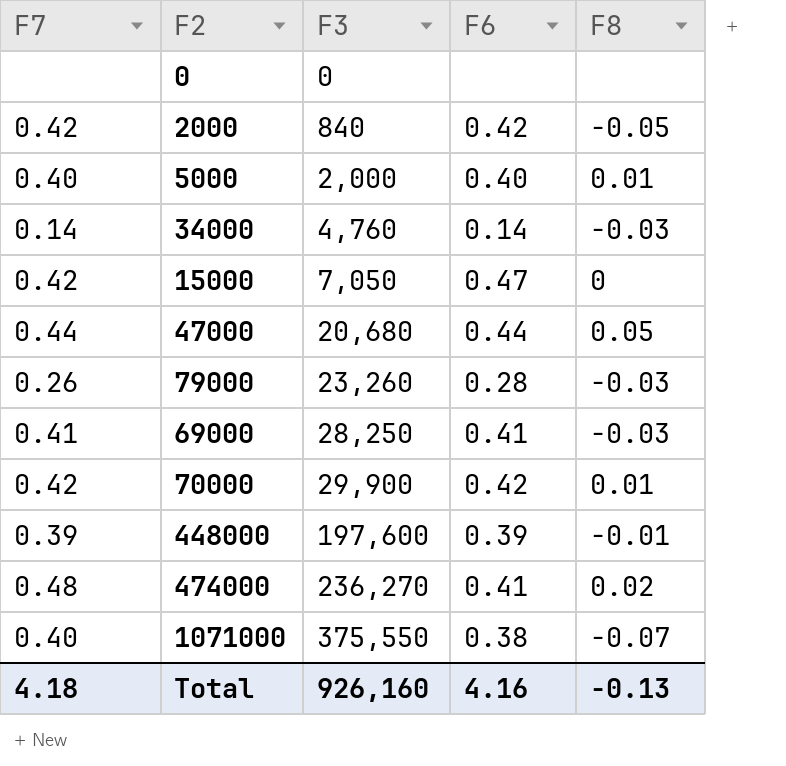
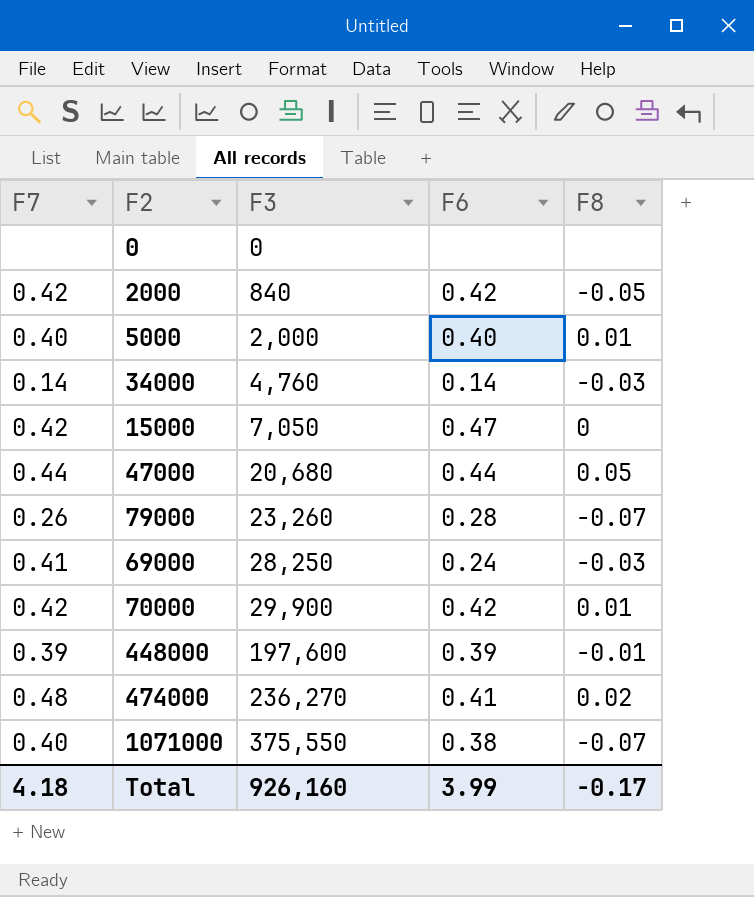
79000 | F8: -0.03 -> -0.07
69000 | F6: 0.41 -> 0.24
Total | F6: 4.16 -> 3.99
Total | F8: -0.13 -> -0.17

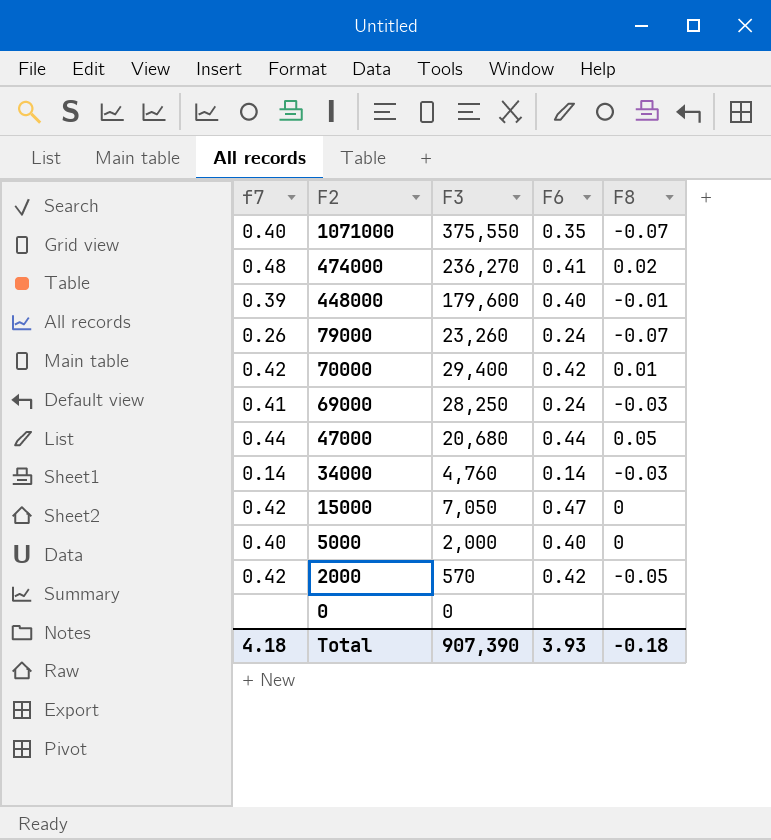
row order: F3 ascending -> F2 descending
column name: F7 -> f7
1071000 | F6: 0.38 -> 0.35
448000 | F3: 197,600 -> 179,600
448000 | F6: 0.39 -> 0.40
79000 | F6: 0.28 -> 0.24
70000 | F3: 29,900 -> 29,400
5000 | F8: 0.01 -> 0
2000 | F3: 840 -> 570
Total | F3: 926,160 -> 907,390
Total | F6: 3.99 -> 3.93
Total | F8: -0.17 -> -0.18

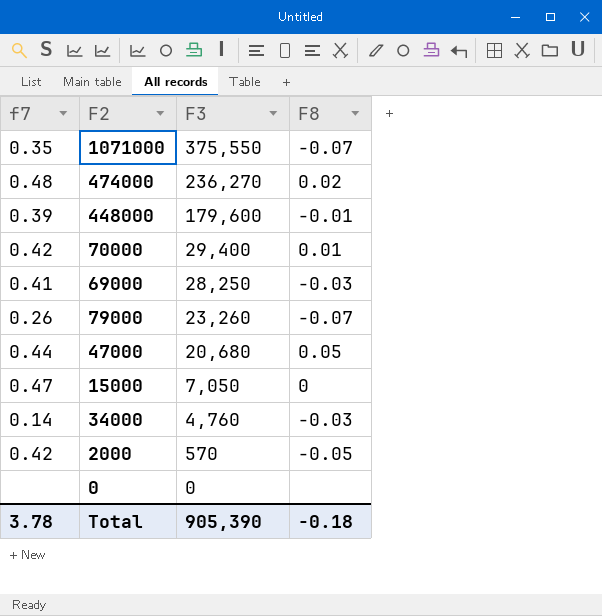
row order: F2 descending -> F3 descending
column F6 | position: 4 -> none
row 5000: 0.40 | 2,000 | 0.40 | 0 -> none
1071000 | f7: 0.40 -> 0.35
15000 | f7: 0.42 -> 0.47
Total | f7: 4.18 -> 3.78
Total | F3: 907,390 -> 905,390

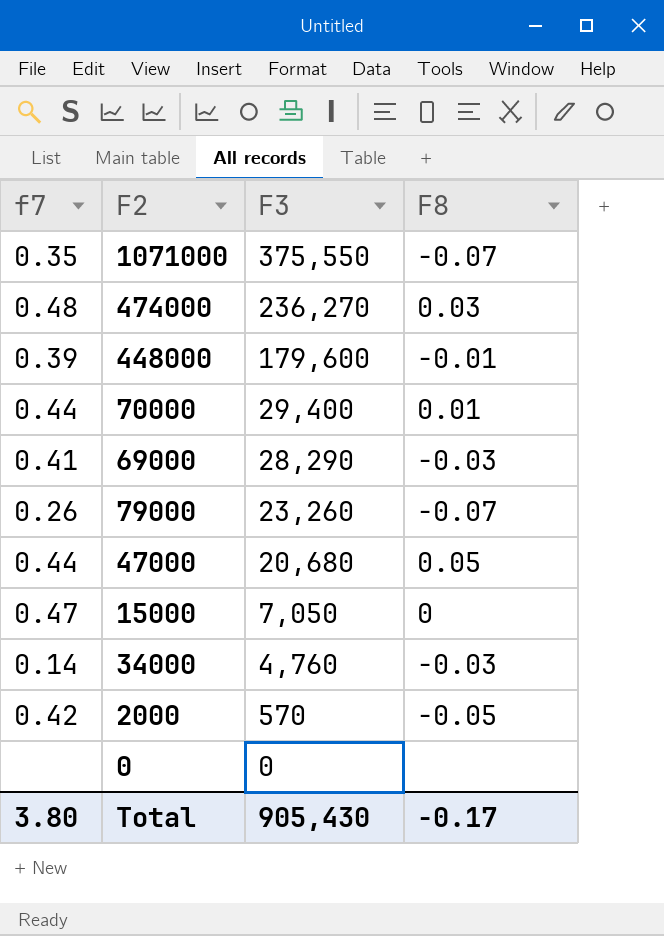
474000 | F8: 0.02 -> 0.03
70000 | f7: 0.42 -> 0.44
69000 | F3: 28,250 -> 28,290
Total | f7: 3.78 -> 3.80
Total | F3: 905,390 -> 905,430
Total | F8: -0.18 -> -0.17

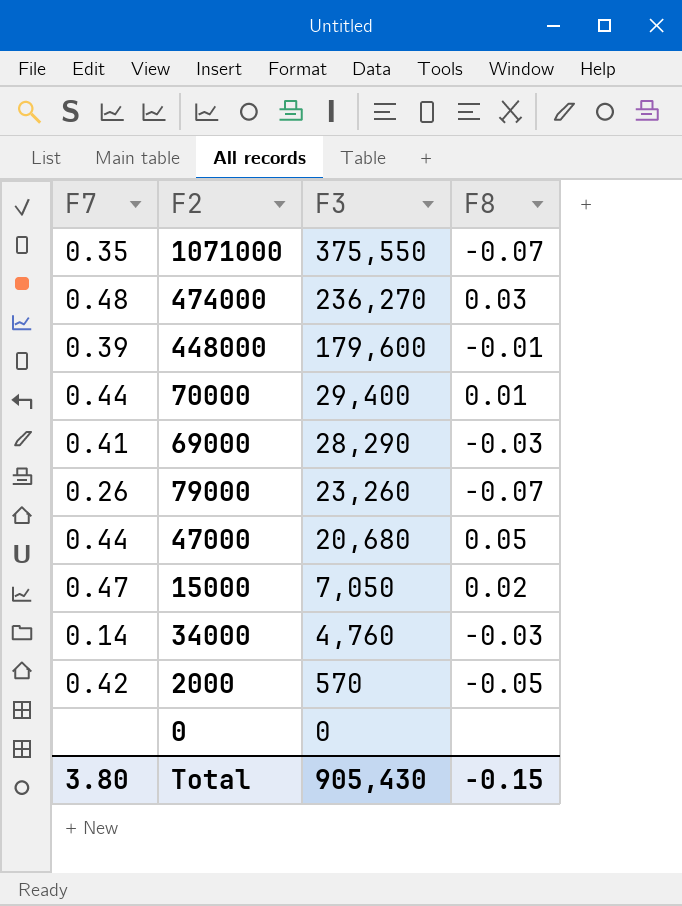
column name: f7 -> F7
15000 | F8: 0 -> 0.02
Total | F8: -0.17 -> -0.15

